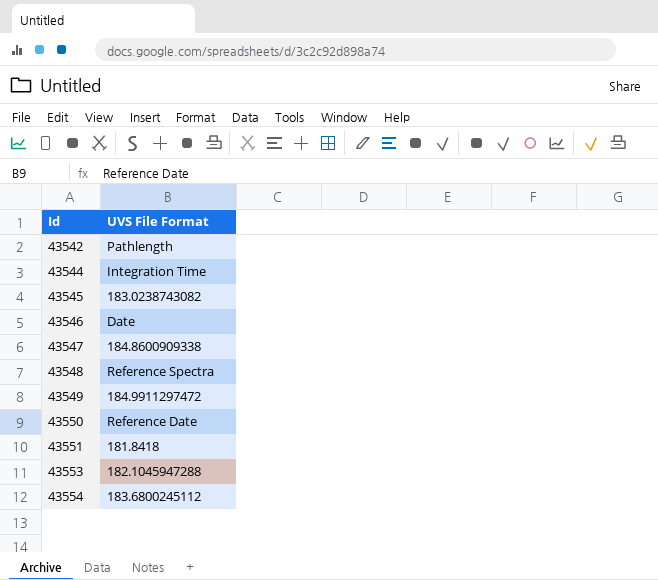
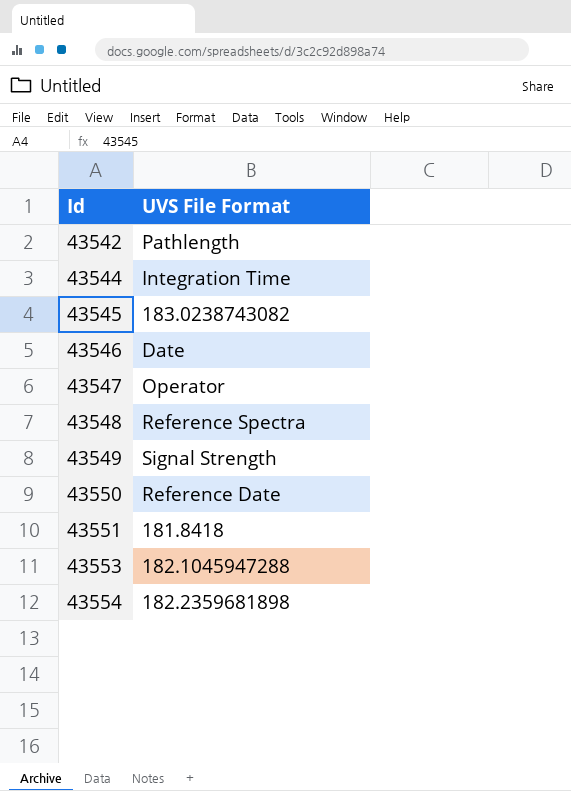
43547 | UVS File Format: 184.8600909338 -> Operator
43549 | UVS File Format: 184.9911297472 -> Signal Strength
43554 | UVS File Format: 183.6800245112 -> 182.2359681898

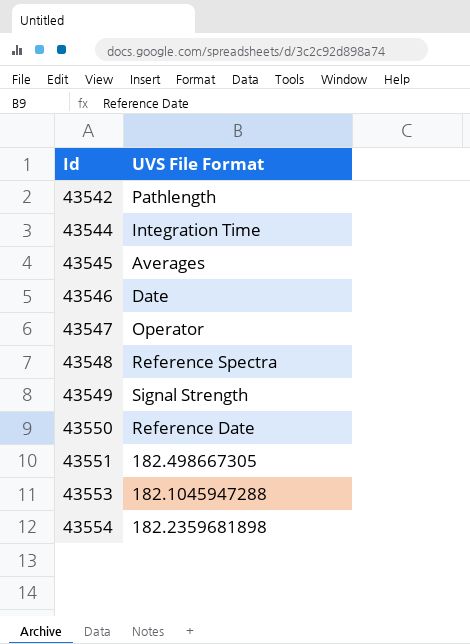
43545 | UVS File Format: 183.0238743082 -> Averages
43551 | UVS File Format: 181.8418 -> 182.498667305

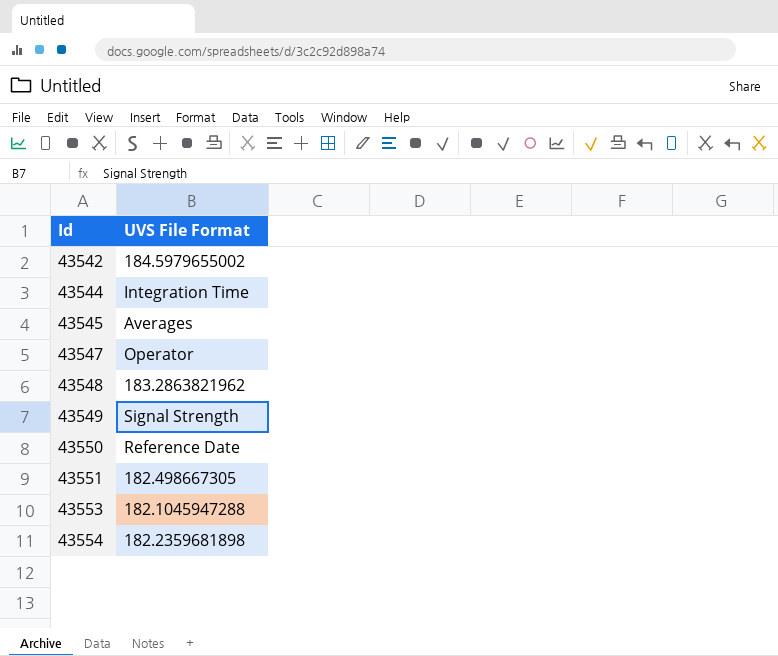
row 43546: Date -> none
43542 | UVS File Format: Pathlength -> 184.5979655002
43548 | UVS File Format: Reference Spectra -> 183.2863821962

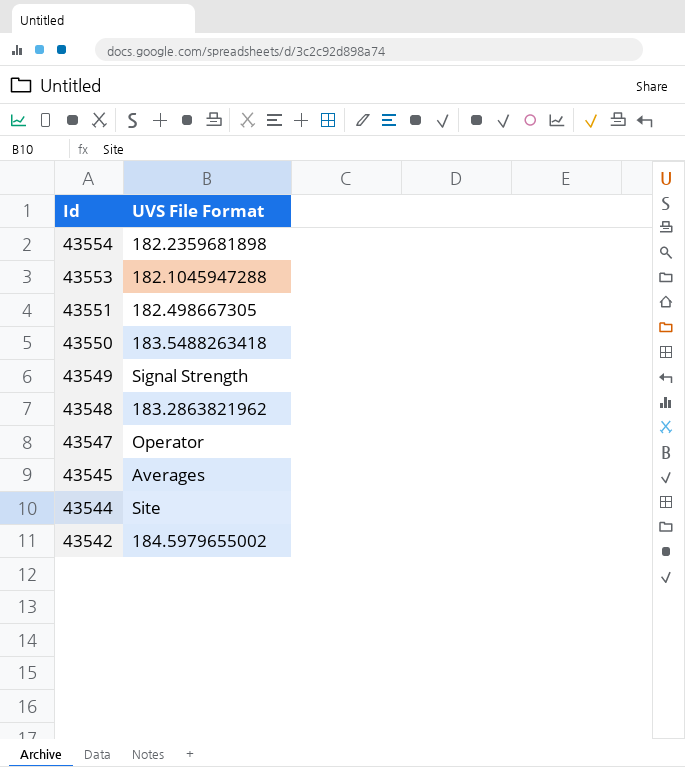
row order: Id ascending -> Id descending
43550 | UVS File Format: Reference Date -> 183.5488263418
43544 | UVS File Format: Integration Time -> Site

